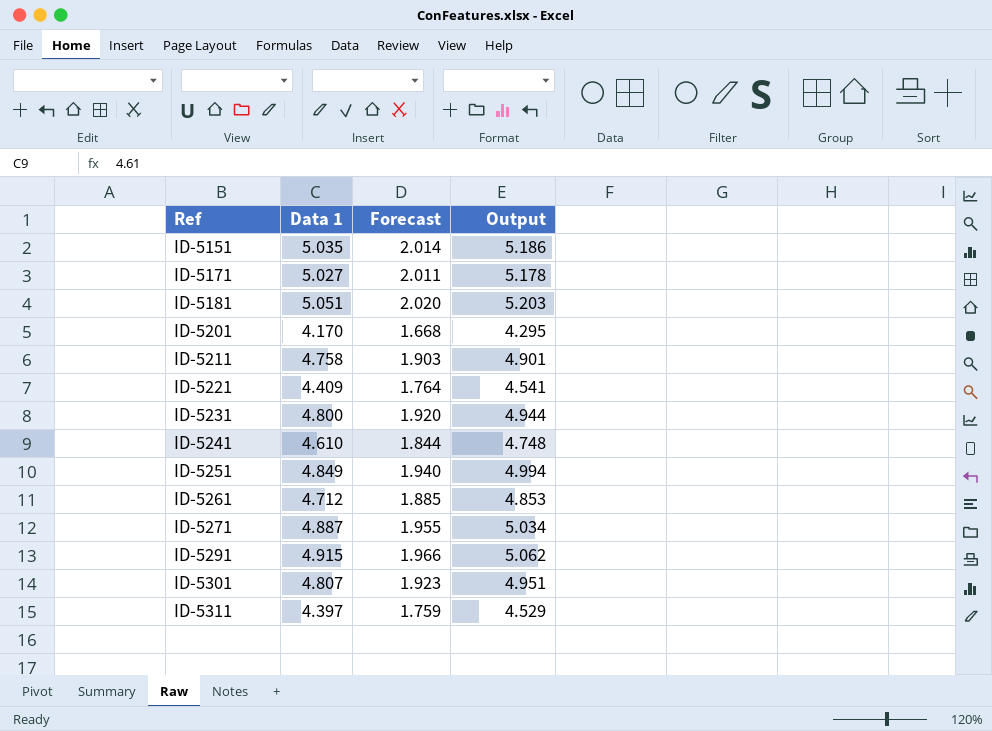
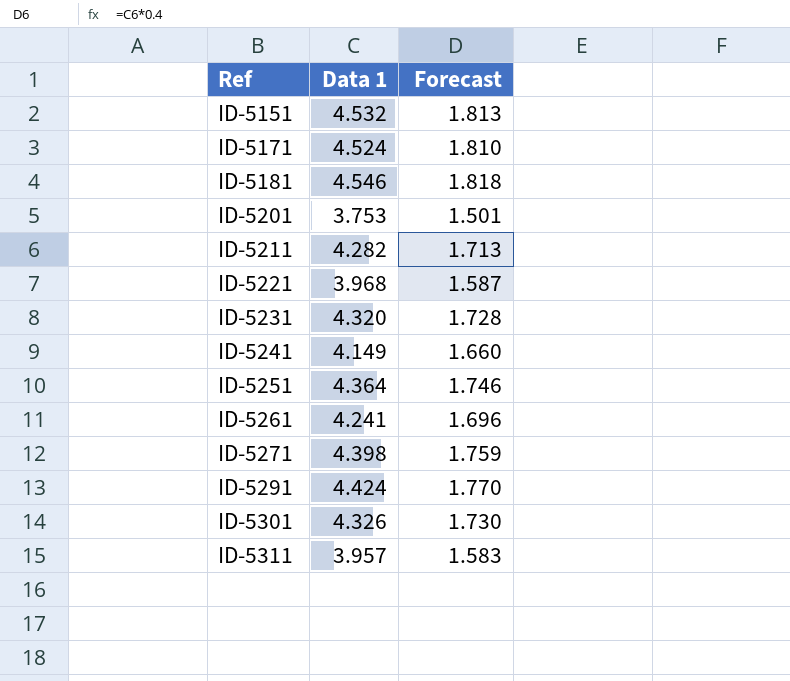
column Output | formula: [Data 1] * 1.03 -> none
ID-5151 | Data 1: 5.035 -> 4.532
ID-5151 | Forecast: 2.014 -> 1.813
ID-5171 | Data 1: 5.027 -> 4.524
ID-5171 | Forecast: 2.011 -> 1.810
ID-5181 | Data 1: 5.051 -> 4.546
ID-5181 | Forecast: 2.020 -> 1.818
ID-5201 | Data 1: 4.170 -> 3.753
ID-5201 | Forecast: 1.668 -> 1.501
ID-5211 | Data 1: 4.758 -> 4.282
ID-5211 | Forecast: 1.903 -> 1.713
ID-5221 | Data 1: 4.409 -> 3.968
ID-5221 | Forecast: 1.764 -> 1.587
ID-5231 | Data 1: 4.800 -> 4.320
ID-5231 | Forecast: 1.920 -> 1.728
ID-5241 | Data 1: 4.610 -> 4.149
ID-5241 | Forecast: 1.844 -> 1.660
ID-5251 | Data 1: 4.849 -> 4.364
ID-5251 | Forecast: 1.940 -> 1.746
ID-5261 | Data 1: 4.712 -> 4.241
ID-5261 | Forecast: 1.885 -> 1.696
ID-5271 | Data 1: 4.887 -> 4.398
ID-5271 | Forecast: 1.955 -> 1.759
ID-5291 | Data 1: 4.915 -> 4.424
ID-5291 | Forecast: 1.966 -> 1.770
ID-5301 | Data 1: 4.807 -> 4.326
ID-5301 | Forecast: 1.923 -> 1.730
ID-5311 | Data 1: 4.397 -> 3.957
ID-5311 | Forecast: 1.759 -> 1.583

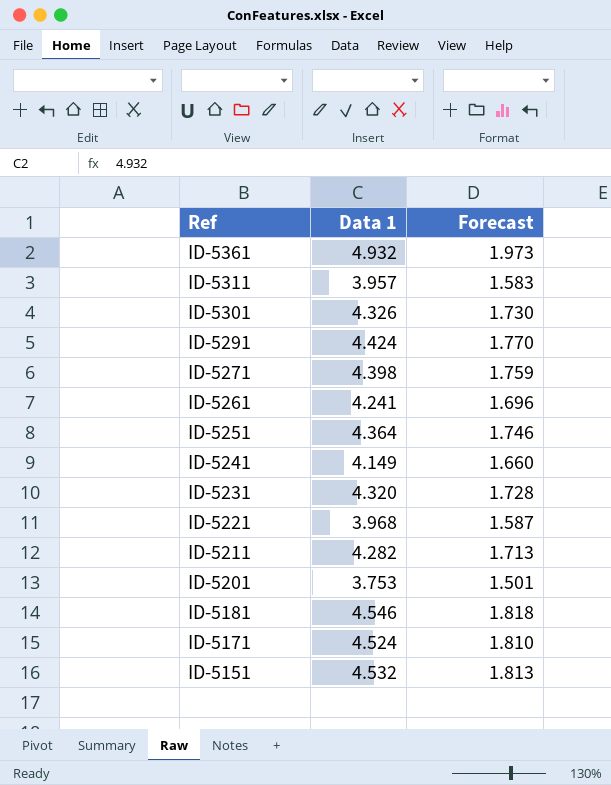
row order: Ref ascending -> Ref descending
row ID-5361: none -> 4.932 | 1.973

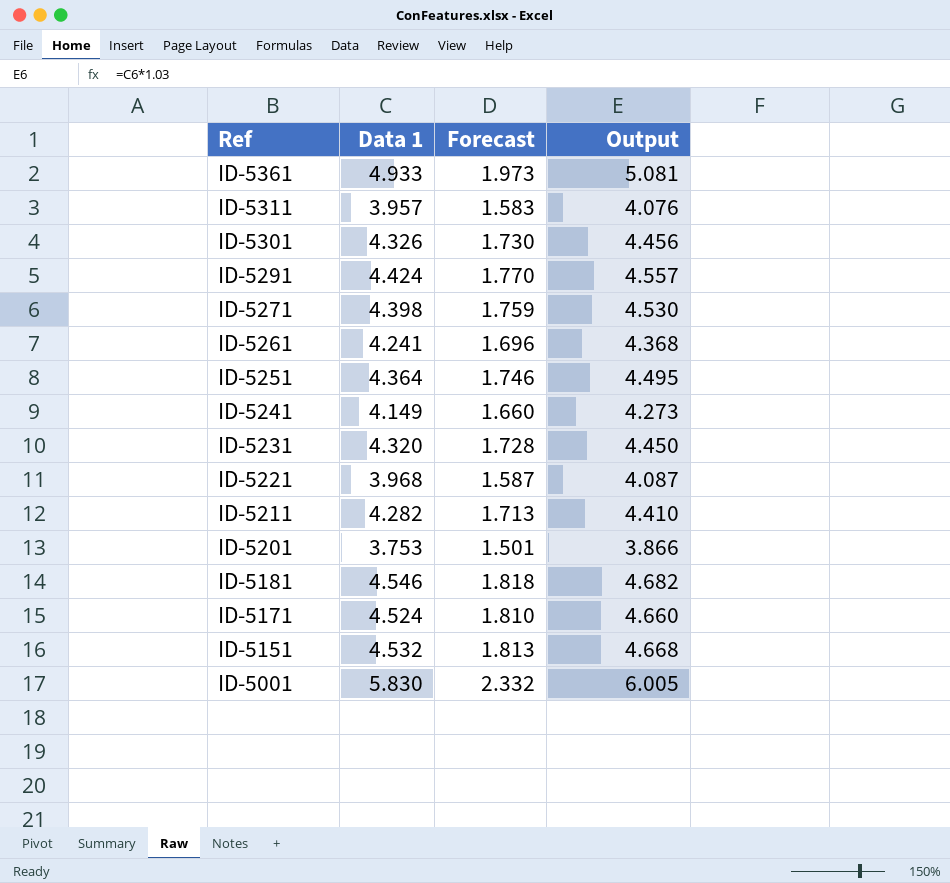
column Output | formula: none -> [Data 1] * 1.03
ID-5361 | Data 1: 4.932 -> 4.933
row ID-5001: none -> 5.830 | 2.332 | 6.005

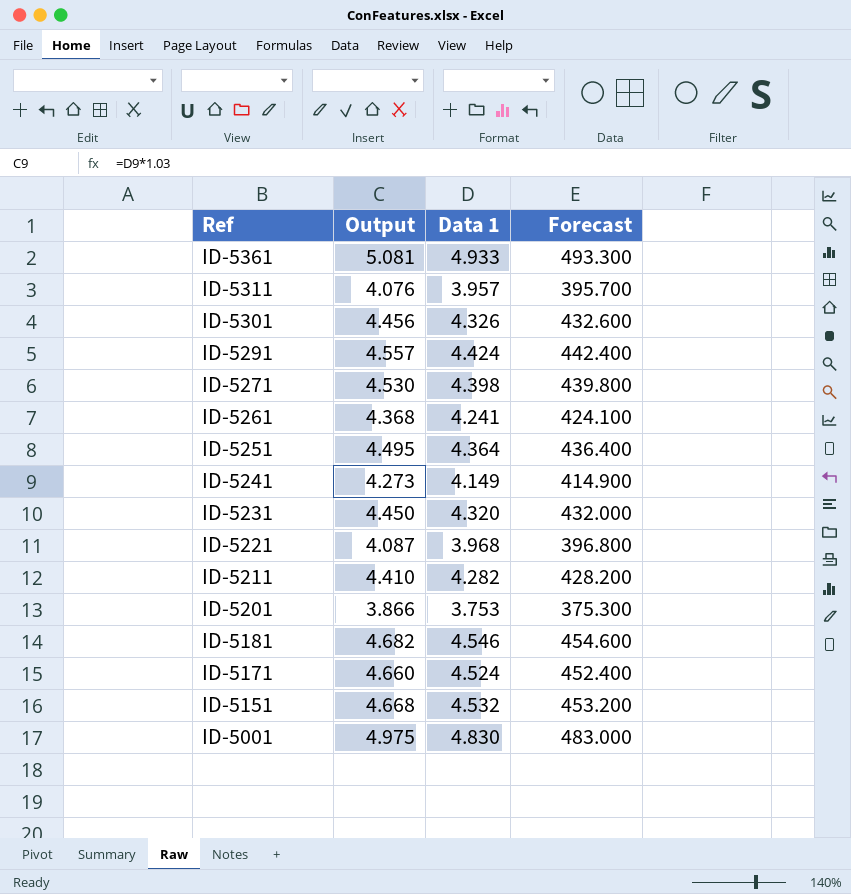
column Output | position: 4 -> 2
column Forecast | formula: [Data 1] * 0.4 -> [Data 1] * 100
ID-5001 | Output: 6.005 -> 4.975
ID-5001 | Data 1: 5.830 -> 4.830

